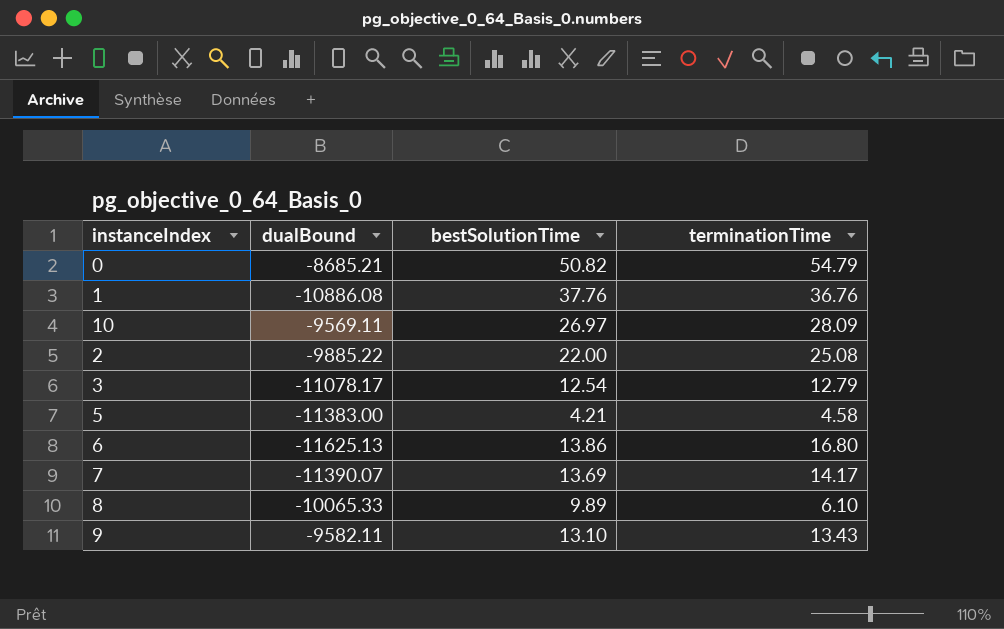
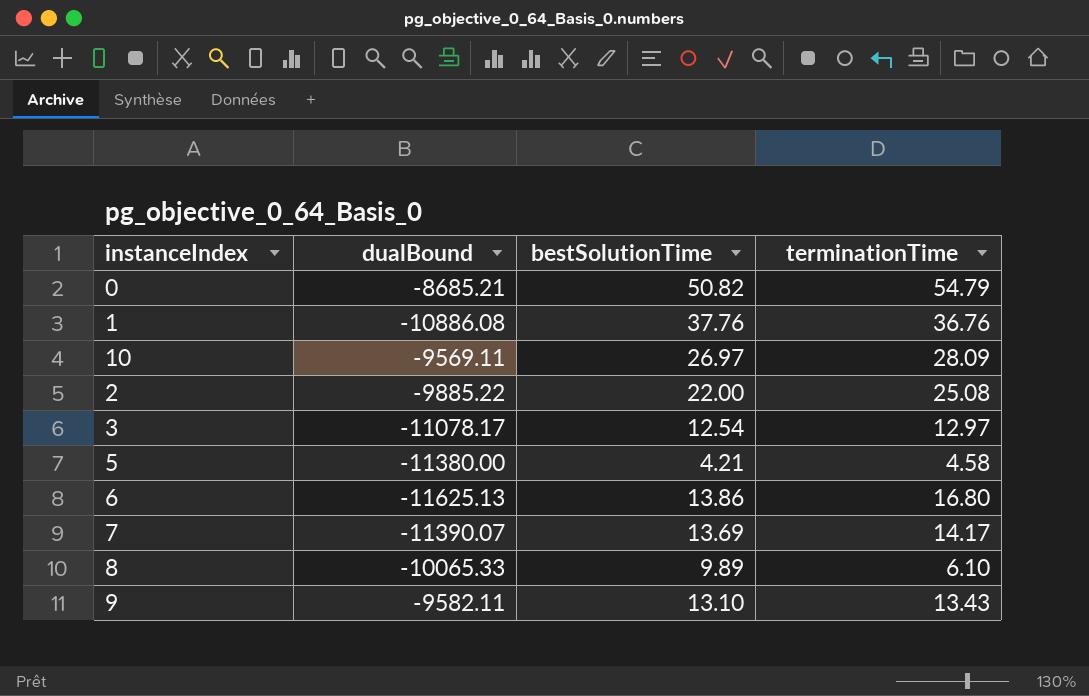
3 | terminationTime: 12.79 -> 12.97
5 | dualBound: -11383.00 -> -11380.00

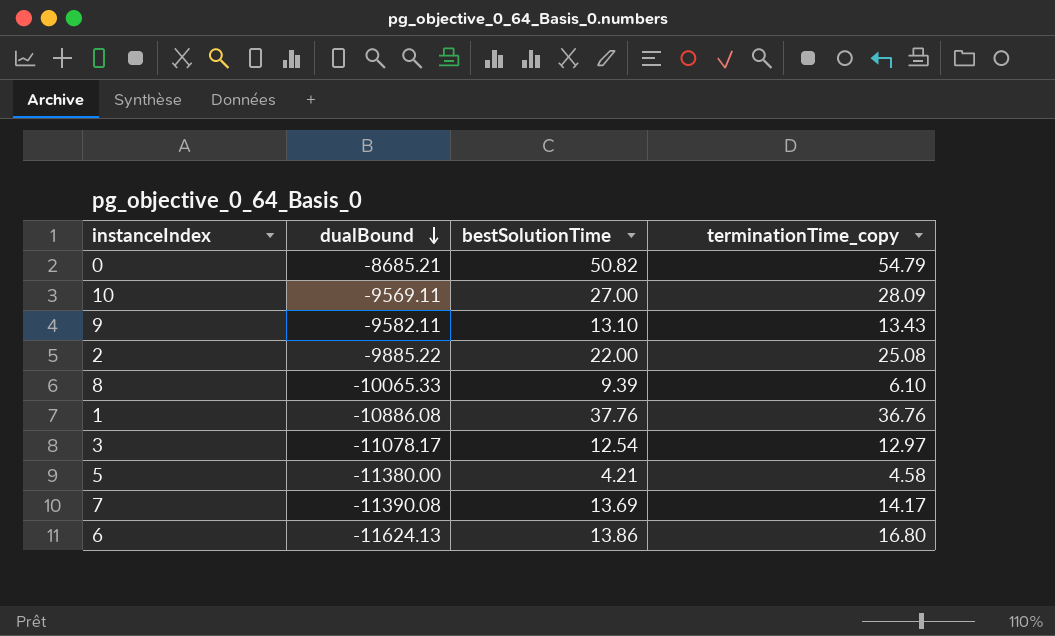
row order: none -> dualBound descending
column name: terminationTime -> terminationTime_copy
10 | bestSolutionTime: 26.97 -> 27.00
8 | bestSolutionTime: 9.89 -> 9.39
7 | dualBound: -11390.07 -> -11390.08
6 | dualBound: -11625.13 -> -11624.13

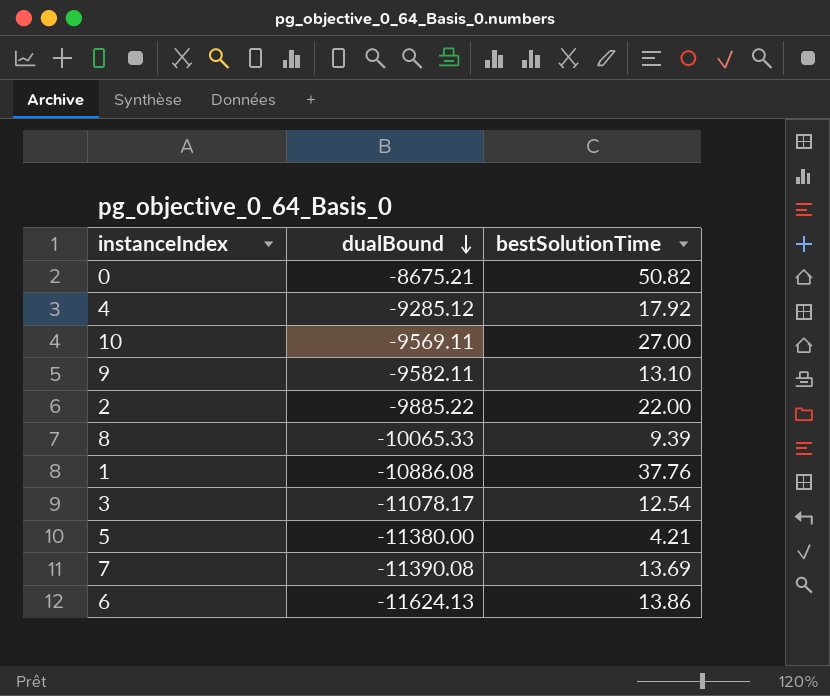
column terminationTime_copy | position: 4 -> none
0 | dualBound: -8685.21 -> -8675.21
row 4: none -> -9285.12 | 17.92

